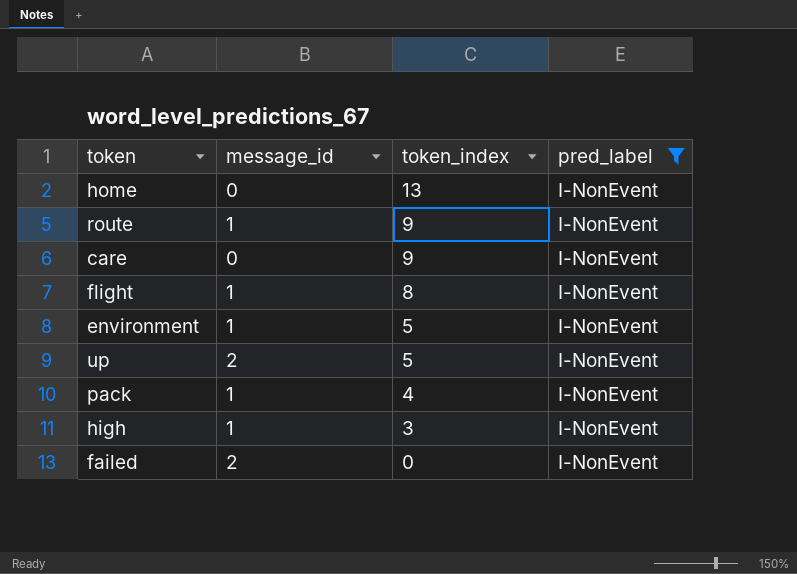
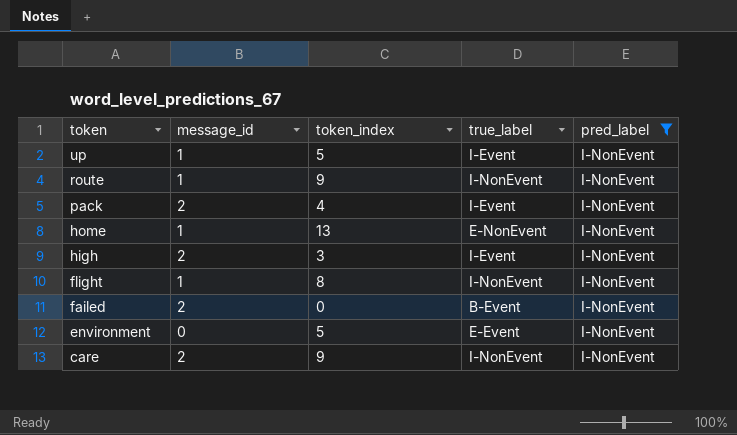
row order: token_index descending -> token descending
column true_label | position: none -> 4
up | message_id: 2 -> 1
pack | message_id: 1 -> 2
home | message_id: 0 -> 1
high | message_id: 1 -> 2
environment | message_id: 1 -> 0
care | message_id: 0 -> 2

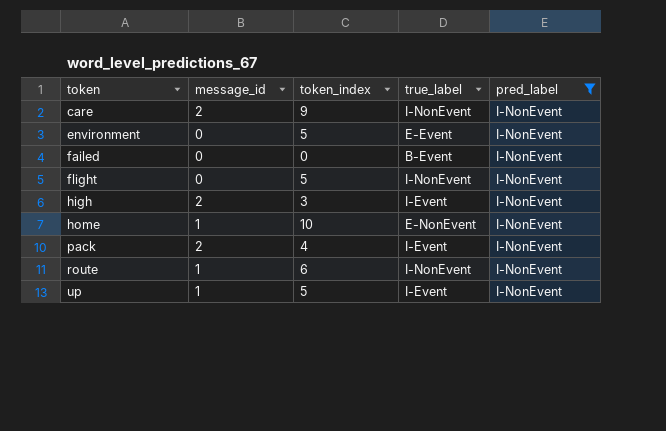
row order: token descending -> token ascending
failed | message_id: 2 -> 0
flight | message_id: 1 -> 0
flight | token_index: 8 -> 5
home | token_index: 13 -> 10
route | token_index: 9 -> 6

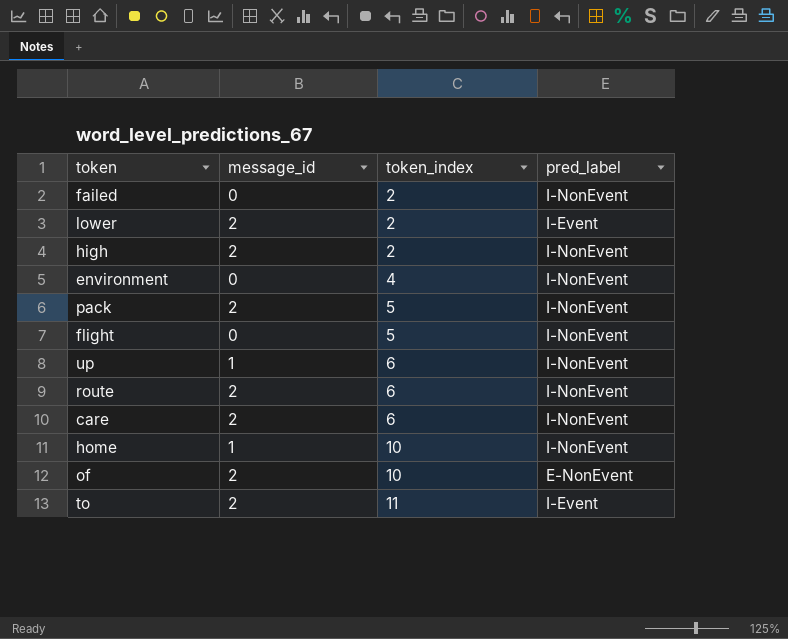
filter: pred_label = I-NonEvent -> none
row order: token ascending -> token_index ascending
column true_label | position: 4 -> none
failed | token_index: 0 -> 2
high | token_index: 3 -> 2
environment | token_index: 5 -> 4
pack | token_index: 4 -> 5
up | token_index: 5 -> 6
route | message_id: 1 -> 2
care | token_index: 9 -> 6

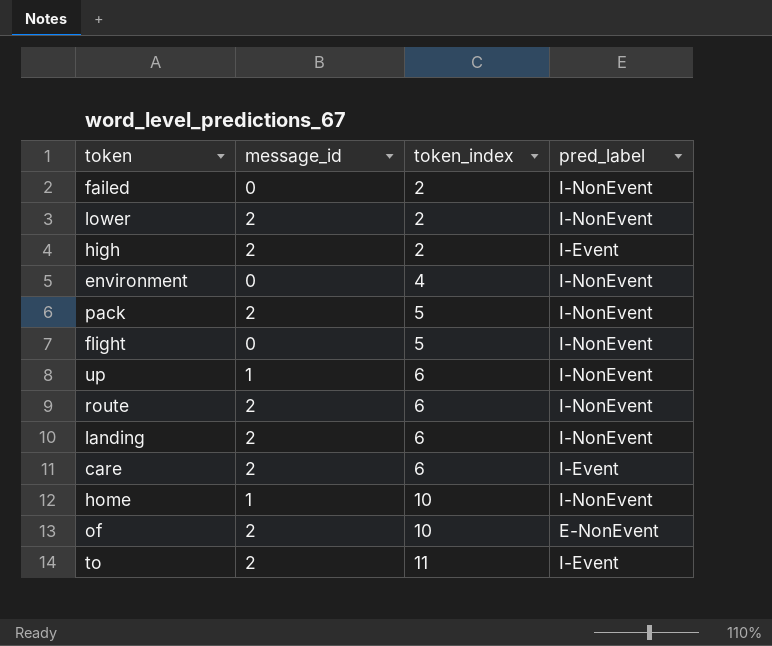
lower | pred_label: I-Event -> I-NonEvent
high | pred_label: I-NonEvent -> I-Event
row landing: none -> 2 | 6 | I-NonEvent
care | pred_label: I-NonEvent -> I-Event

